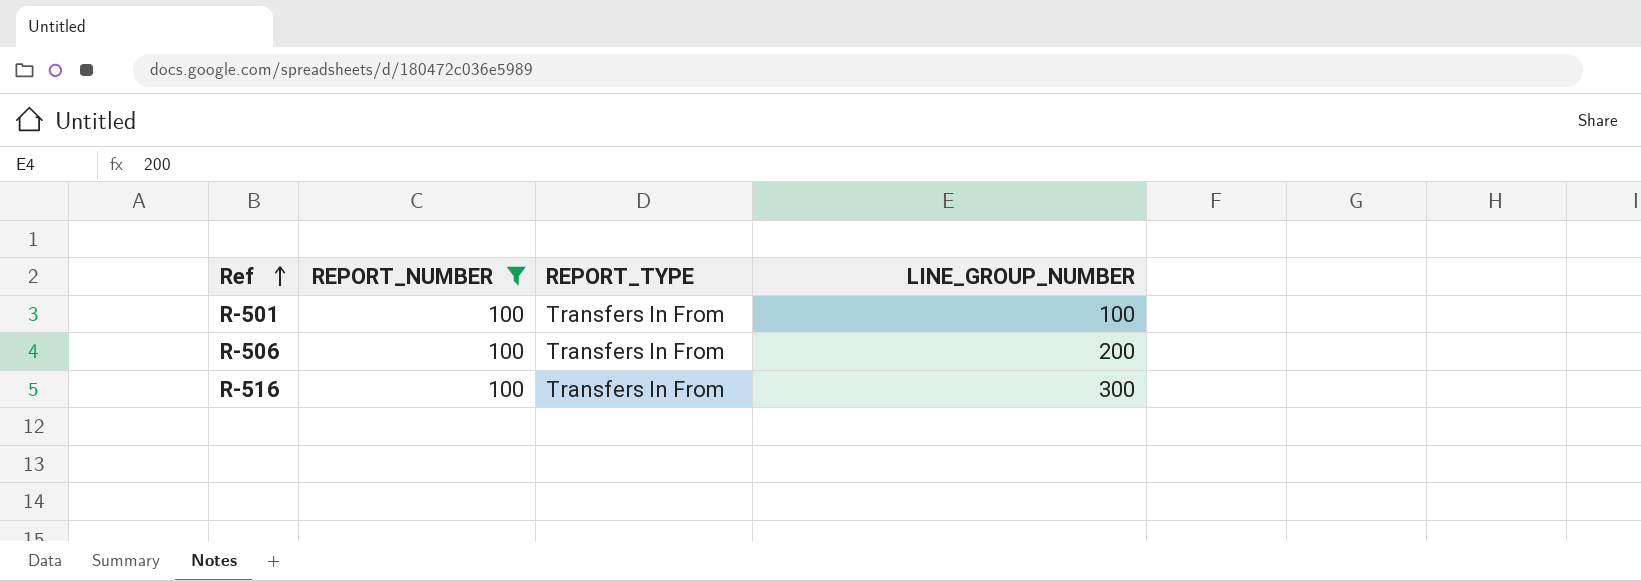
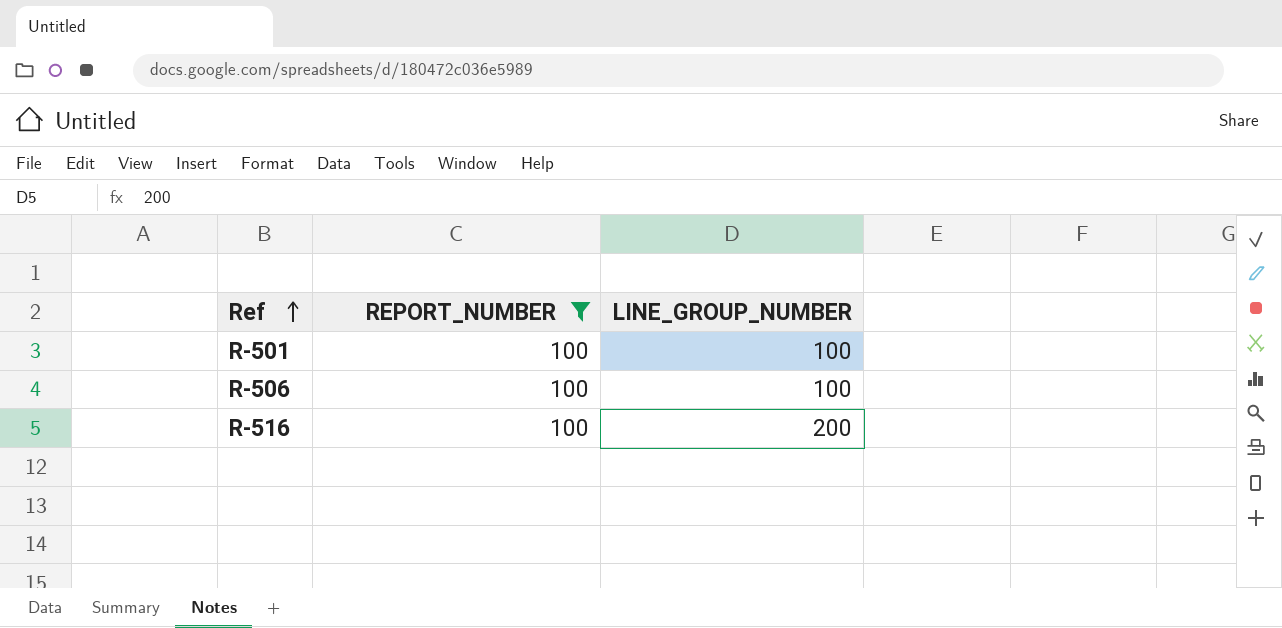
column REPORT_TYPE | position: 3 -> none
R-506 | LINE_GROUP_NUMBER: 200 -> 100
R-516 | LINE_GROUP_NUMBER: 300 -> 200

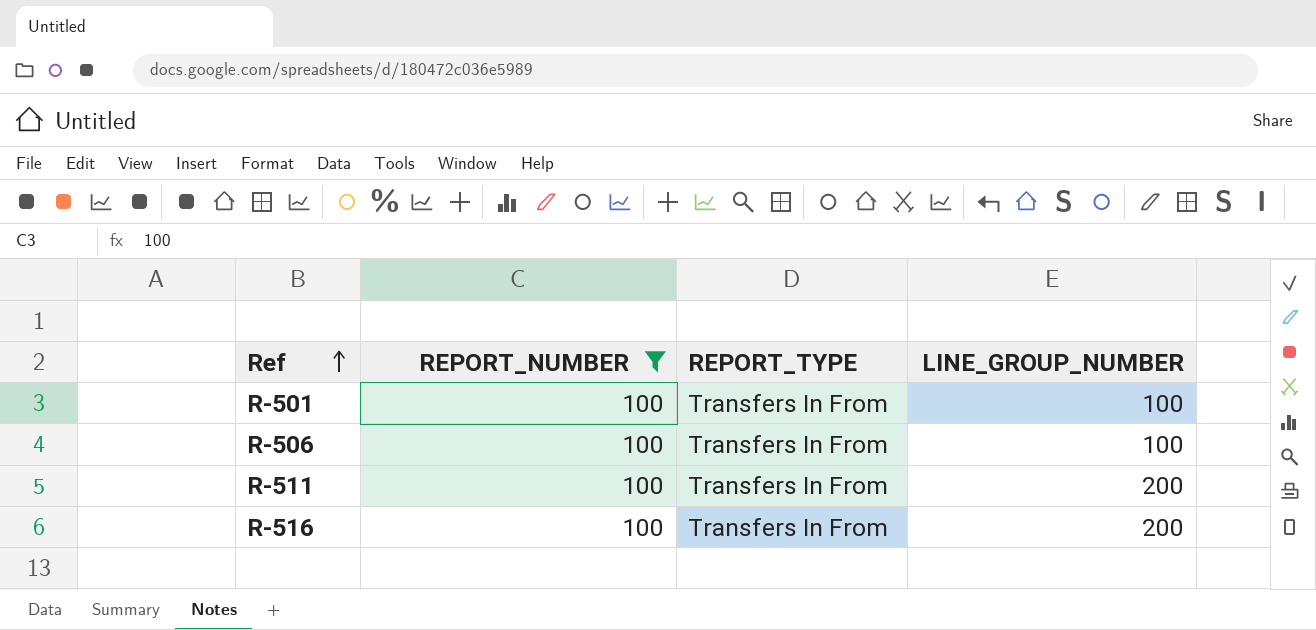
column REPORT_TYPE | position: none -> 3
row R-511: none -> 100 | Transfers In From | 200

